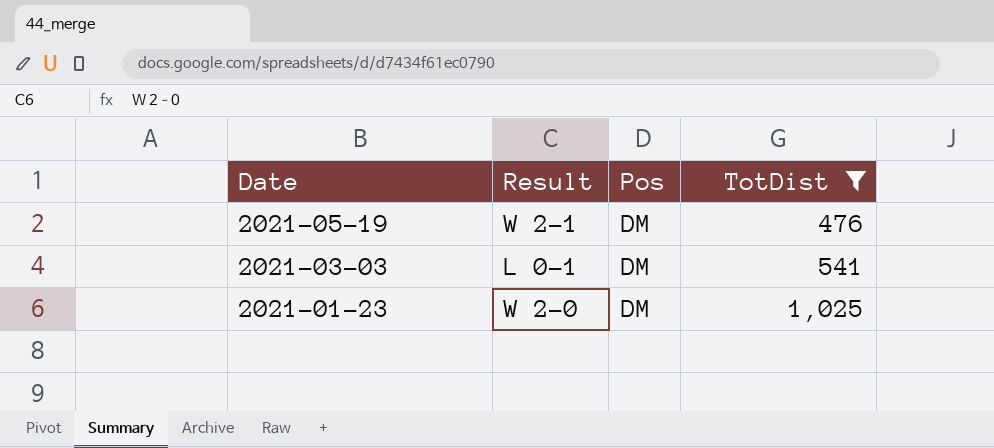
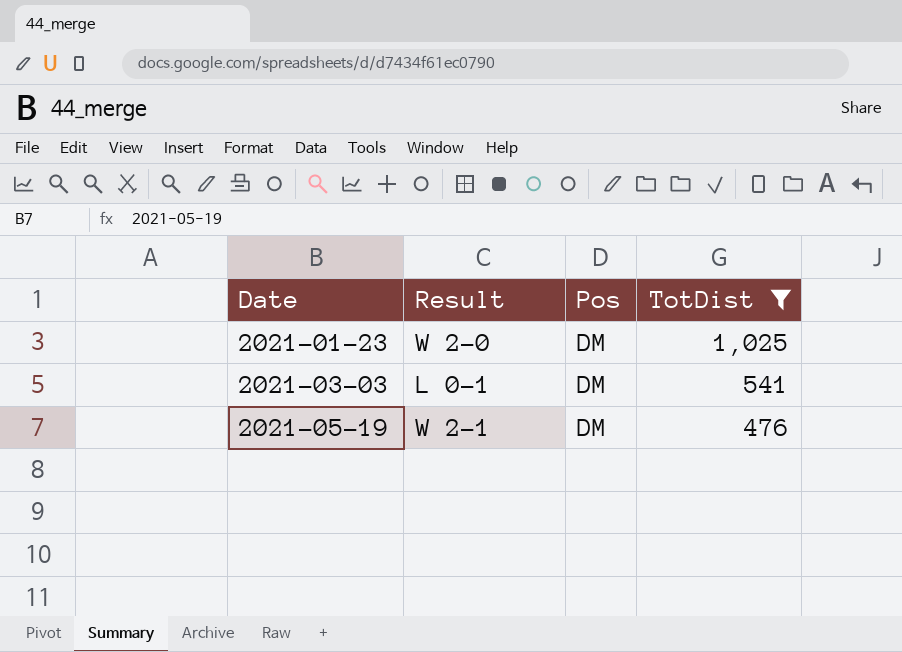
row order: Date descending -> Date ascending

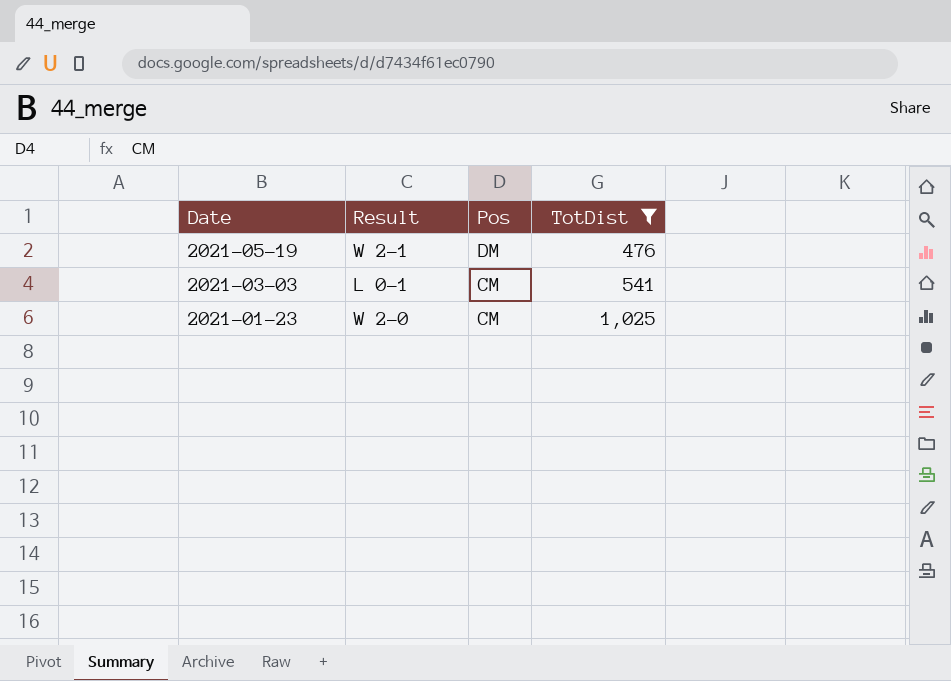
row order: Date ascending -> Date descending
2021-03-03 | Pos: DM -> CM
2021-01-23 | Pos: DM -> CM

